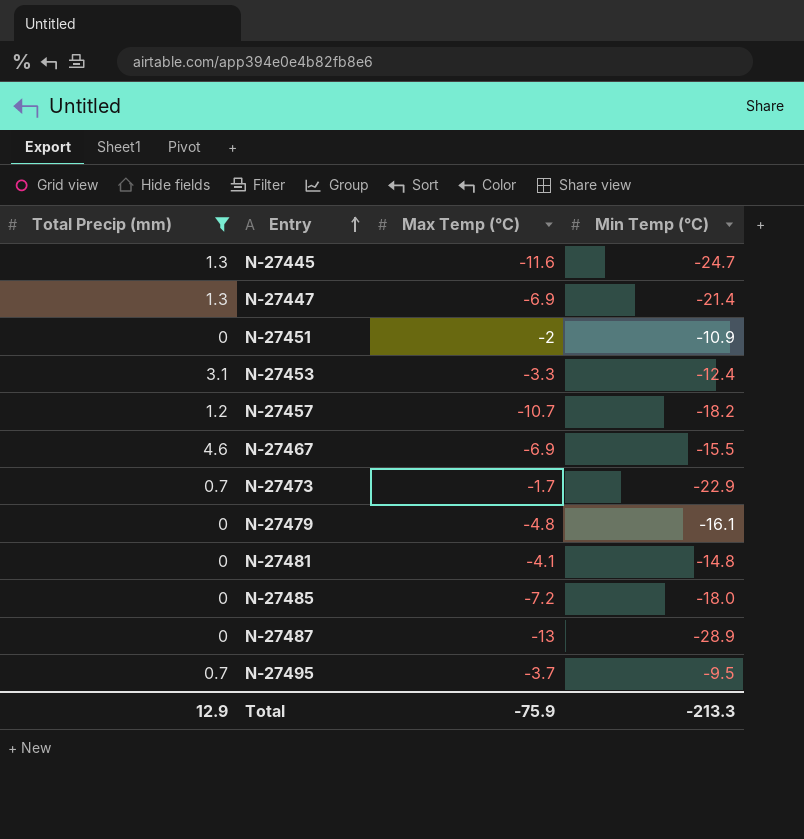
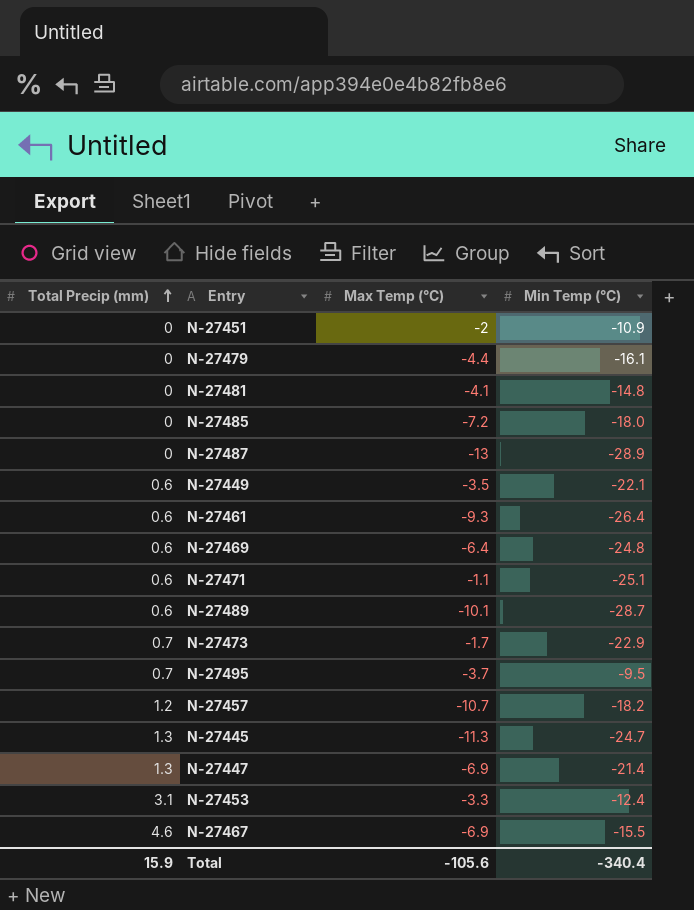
filter: Total Precip (mm) != 0.6 -> none
row order: Entry ascending -> Total Precip (mm) ascending
N-27479 | Max Temp (°C): -4.8 -> -4.4
N-27445 | Max Temp (°C): -11.6 -> -11.3
Total | Total Precip (mm): 12.9 -> 15.9
Total | Max Temp (°C): -75.9 -> -105.6
Total | Min Temp (°C): -213.3 -> -340.4

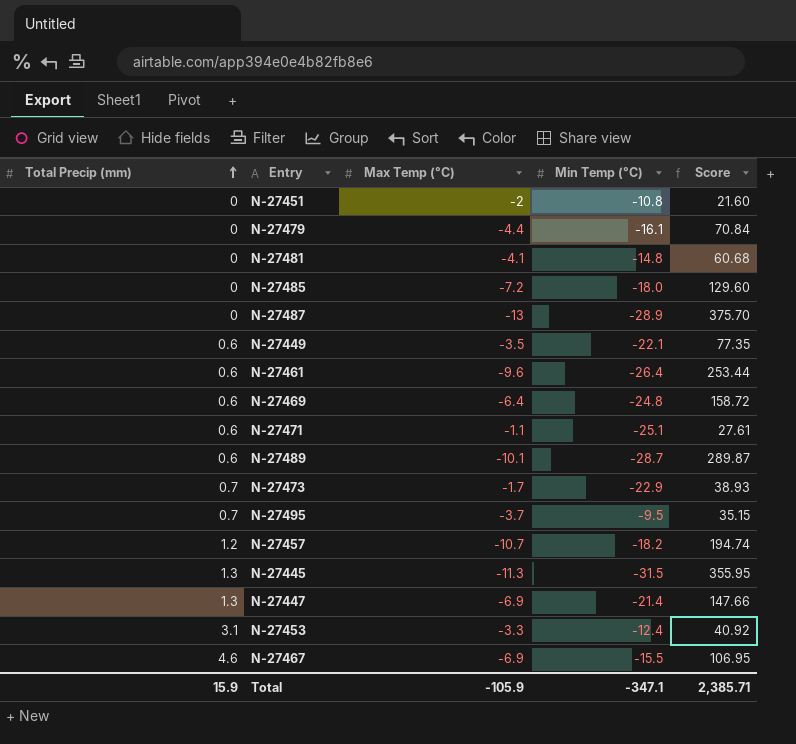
column Score | formula: none -> [Max Temp (°C)] * [Min Temp (°C)]
N-27451 | Min Temp (°C): -10.9 -> -10.8
N-27461 | Max Temp (°C): -9.3 -> -9.6
N-27445 | Min Temp (°C): -24.7 -> -31.5
Total | Max Temp (°C): -105.6 -> -105.9
Total | Min Temp (°C): -340.4 -> -347.1

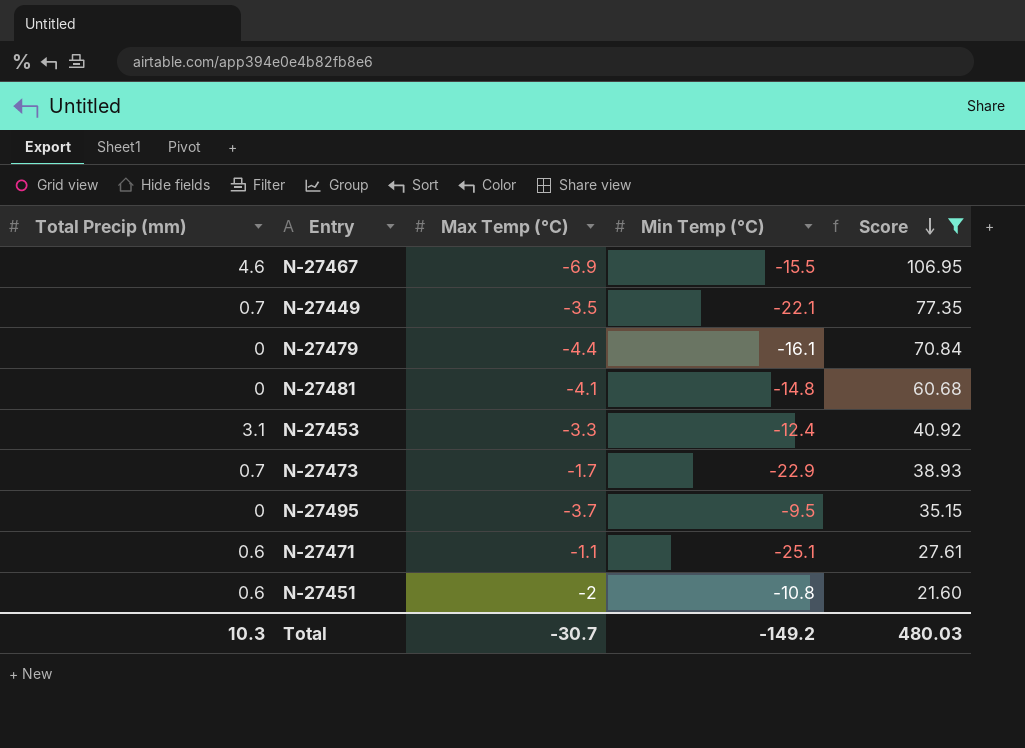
filter: none -> Score <= 106.95
row order: Total Precip (mm) ascending -> Score descending
N-27449 | Total Precip (mm): 0.6 -> 0.7
N-27495 | Total Precip (mm): 0.7 -> 0
N-27451 | Total Precip (mm): 0 -> 0.6
Total | Total Precip (mm): 15.9 -> 10.3
Total | Max Temp (°C): -105.9 -> -30.7
Total | Min Temp (°C): -347.1 -> -149.2
Total | Score: 2,385.71 -> 480.03

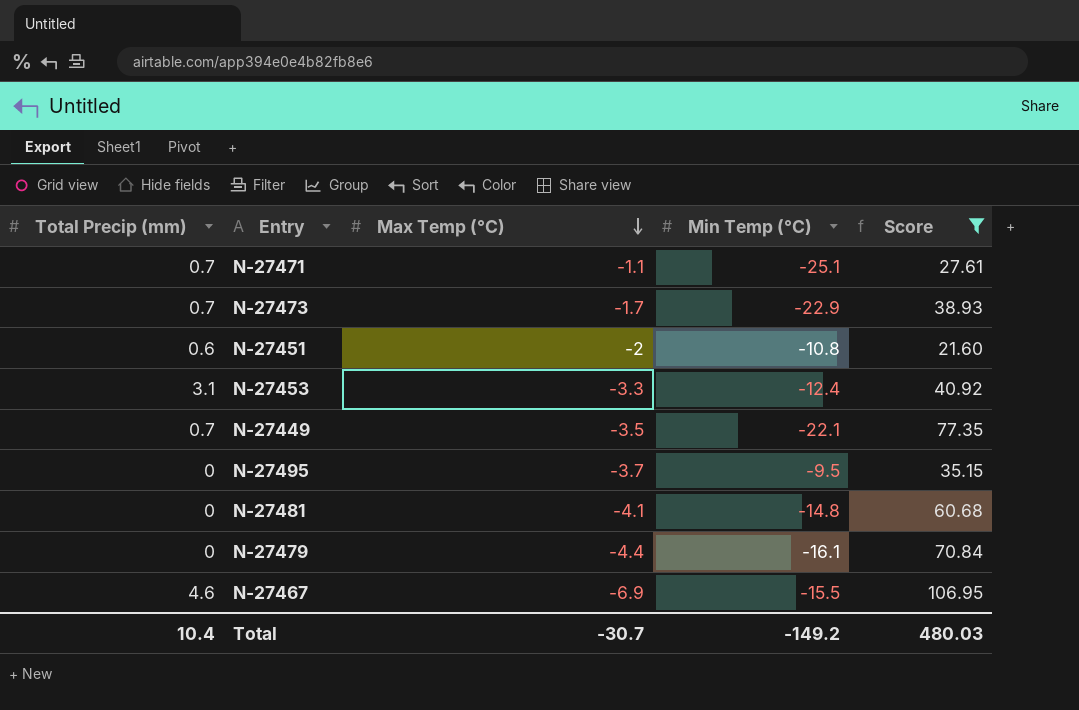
row order: Score descending -> Max Temp (°C) descending
N-27471 | Total Precip (mm): 0.6 -> 0.7
Total | Total Precip (mm): 10.3 -> 10.4

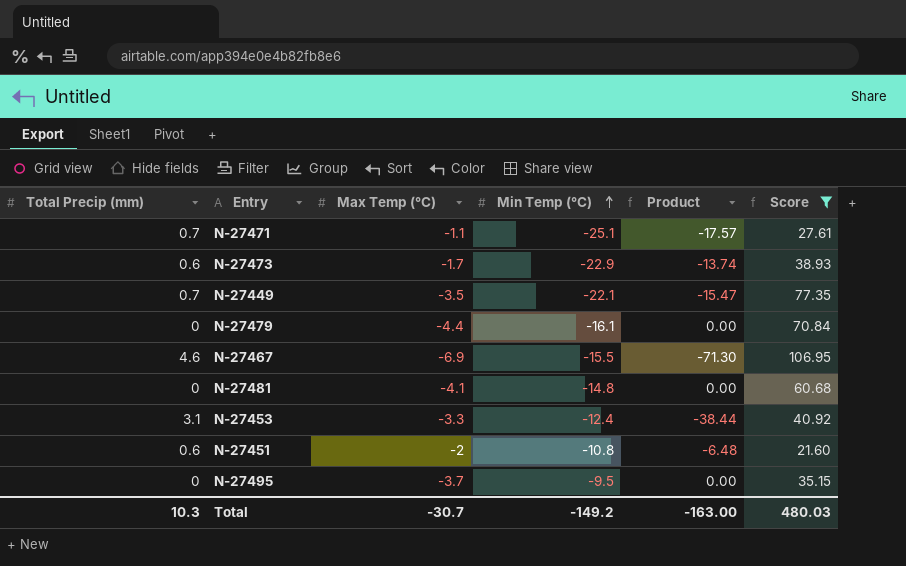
row order: Max Temp (°C) descending -> Min Temp (°C) ascending
column Product | formula: none -> [Total Precip (mm)] * [Min Temp (°C)]
N-27473 | Total Precip (mm): 0.7 -> 0.6
Total | Total Precip (mm): 10.4 -> 10.3

